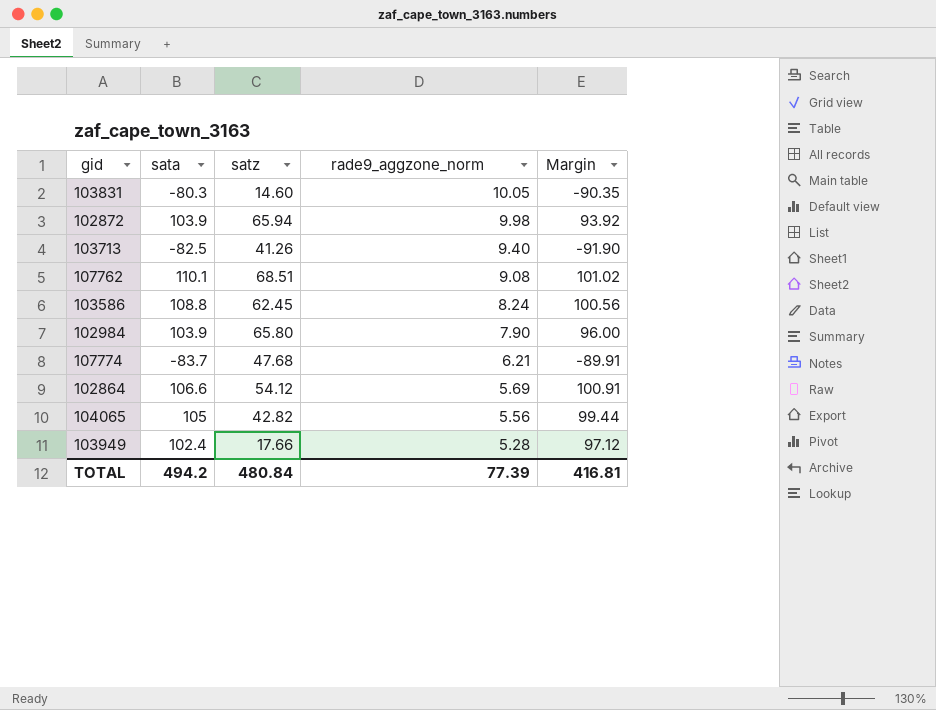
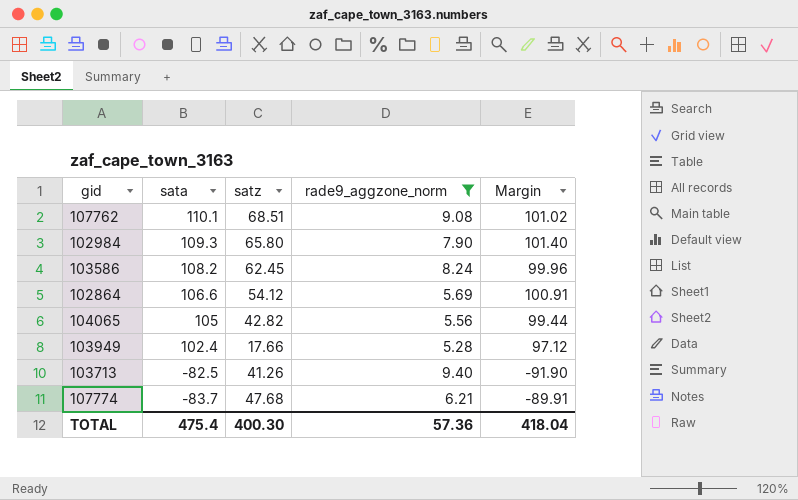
filter: none -> rade9_aggzone_norm <= 9.40
row order: rade9_aggzone_norm descending -> sata descending
102984 | sata: 103.9 -> 109.3
102984 | Margin: 96.00 -> 101.40
103586 | sata: 108.8 -> 108.2
103586 | Margin: 100.56 -> 99.96
TOTAL | sata: 494.2 -> 475.4
TOTAL | satz: 480.84 -> 400.30
TOTAL | rade9_aggzone_norm: 77.39 -> 57.36
TOTAL | Margin: 416.81 -> 418.04

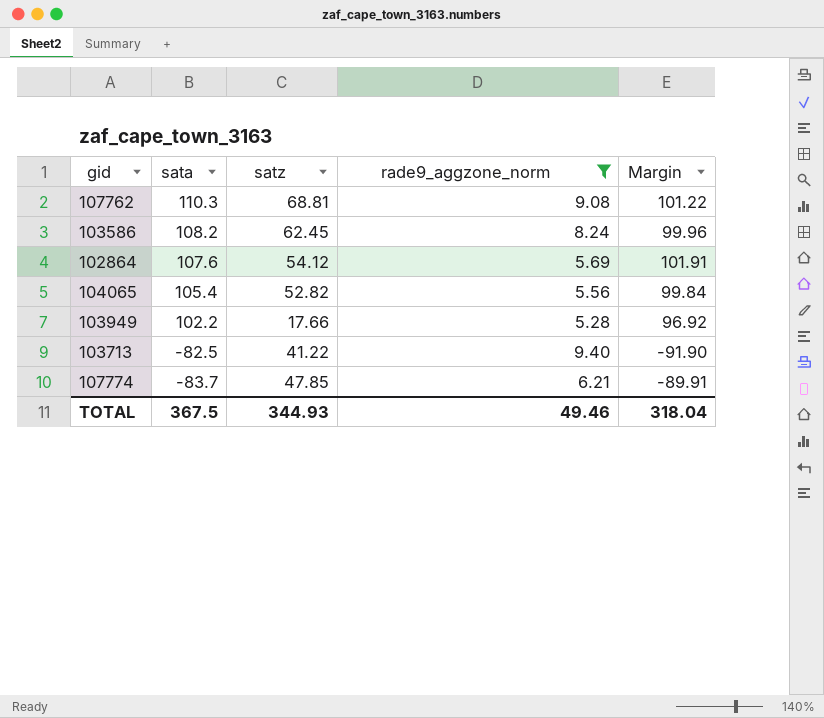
row 102984: 109.3 | 65.80 | 7.90 | 101.40 -> none
107762 | sata: 110.1 -> 110.3
107762 | satz: 68.51 -> 68.81
107762 | Margin: 101.02 -> 101.22
102864 | sata: 106.6 -> 107.6
102864 | Margin: 100.91 -> 101.91
104065 | sata: 105 -> 105.4
104065 | satz: 42.82 -> 52.82
104065 | Margin: 99.44 -> 99.84
103949 | sata: 102.4 -> 102.2
103949 | Margin: 97.12 -> 96.92
103713 | satz: 41.26 -> 41.22
107774 | satz: 47.68 -> 47.85
TOTAL | sata: 475.4 -> 367.5
TOTAL | satz: 400.30 -> 344.93
TOTAL | rade9_aggzone_norm: 57.36 -> 49.46
TOTAL | Margin: 418.04 -> 318.04

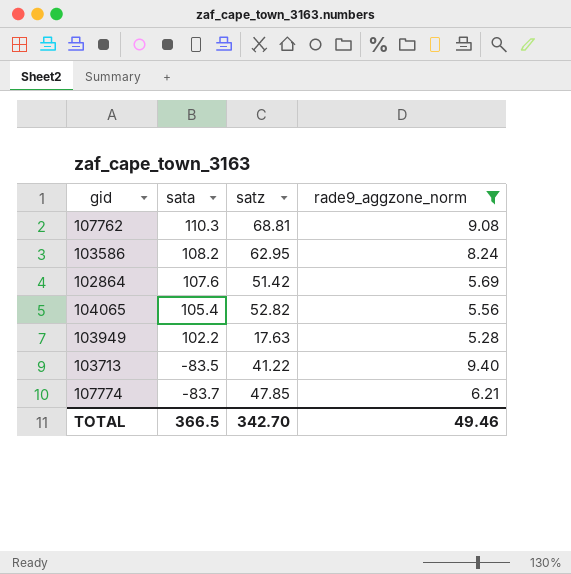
column Margin | formula: [sata] - [rade9_aggzone_norm] -> none
103586 | satz: 62.45 -> 62.95
102864 | satz: 54.12 -> 51.42
103949 | satz: 17.66 -> 17.63
103713 | sata: -82.5 -> -83.5
TOTAL | sata: 367.5 -> 366.5
TOTAL | satz: 344.93 -> 342.70

